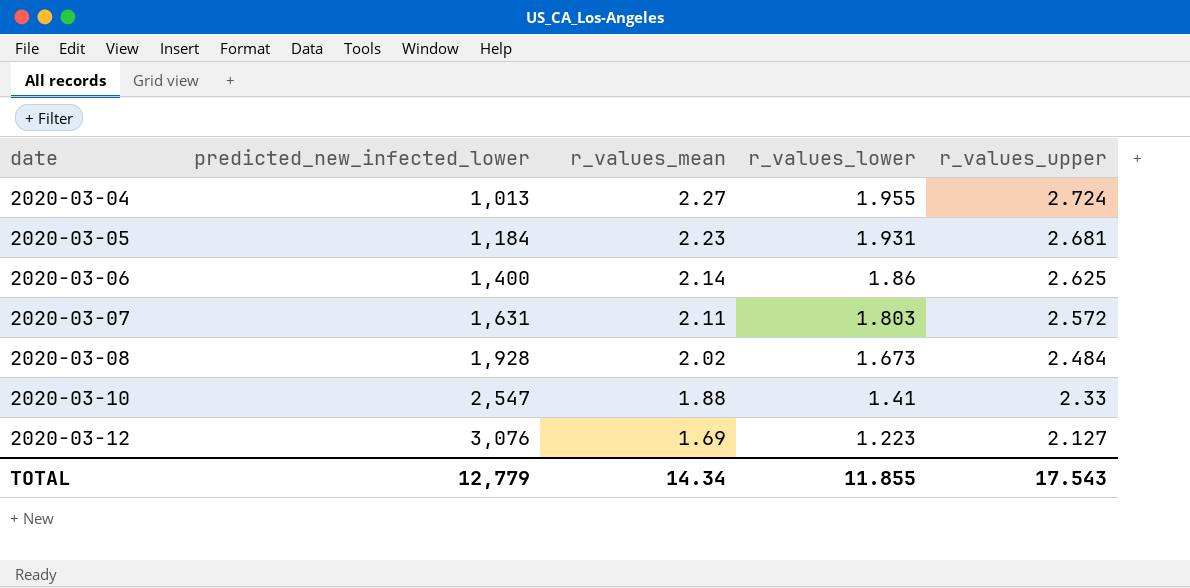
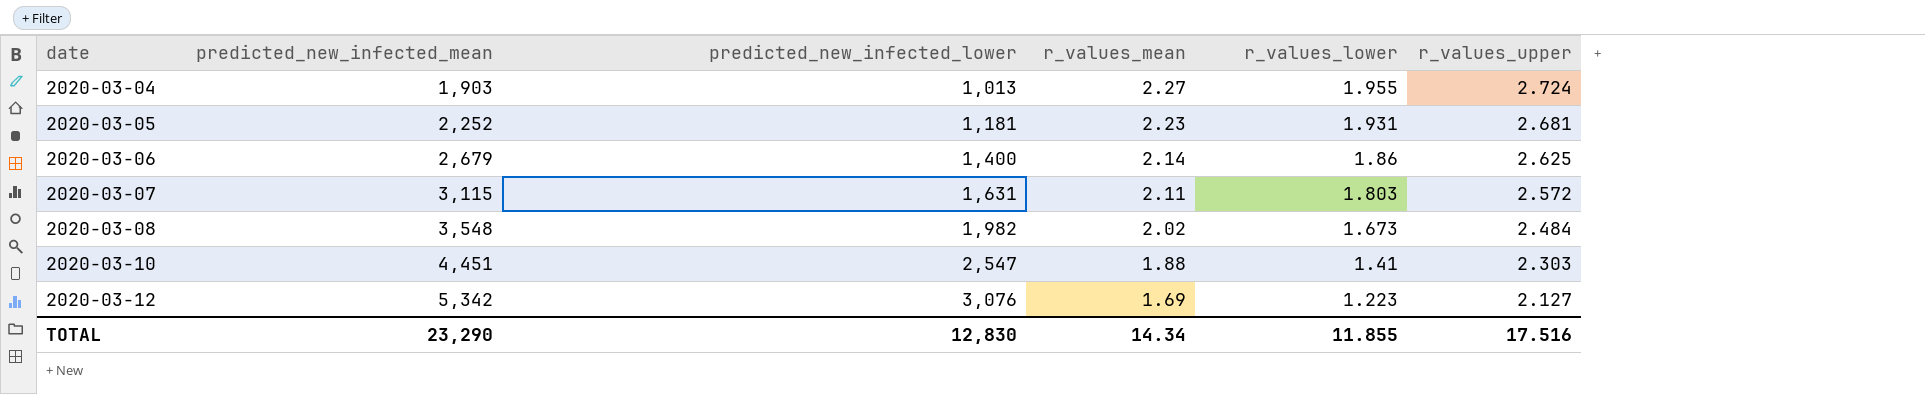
column predicted_new_infected_mean | position: none -> 2
2020-03-05 | predicted_new_infected_lower: 1,184 -> 1,181
2020-03-08 | predicted_new_infected_lower: 1,928 -> 1,982
2020-03-10 | r_values_upper: 2.33 -> 2.303
TOTAL | predicted_new_infected_lower: 12,779 -> 12,830
TOTAL | r_values_upper: 17.543 -> 17.516

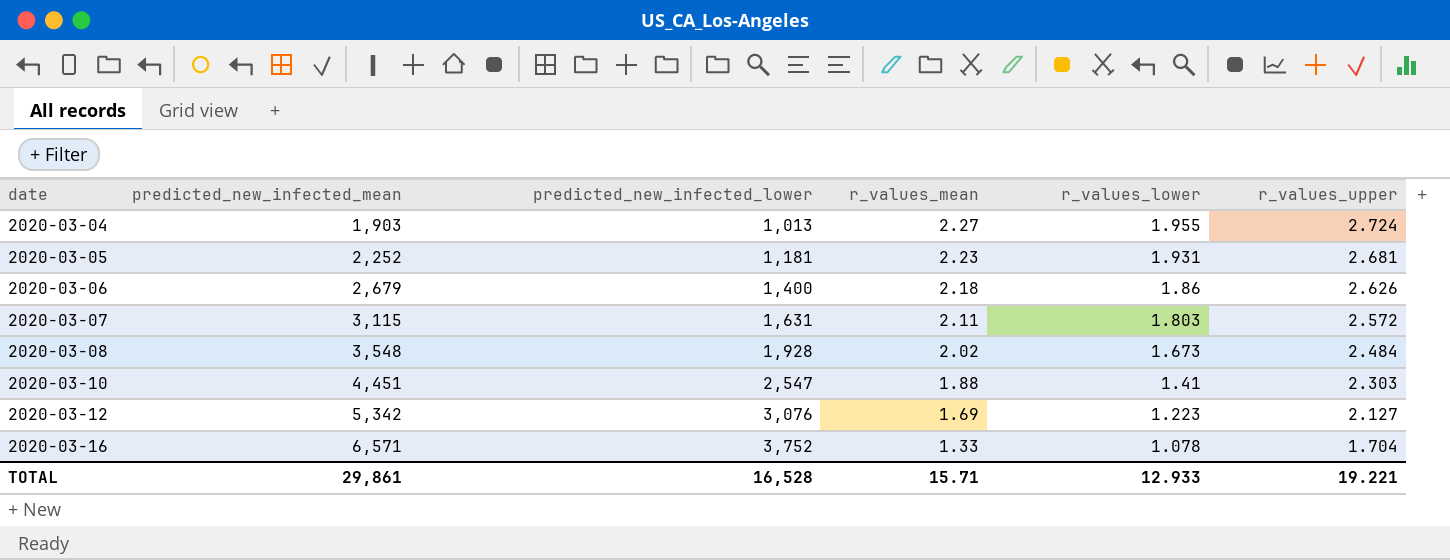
2020-03-06 | r_values_mean: 2.14 -> 2.18
2020-03-06 | r_values_upper: 2.625 -> 2.626
2020-03-08 | predicted_new_infected_lower: 1,982 -> 1,928
row 2020-03-16: none -> 6,571 | 3,752 | 1.33 | 1.078 | 1.704
TOTAL | predicted_new_infected_mean: 23,290 -> 29,861
TOTAL | predicted_new_infected_lower: 12,830 -> 16,528
TOTAL | r_values_mean: 14.34 -> 15.71
TOTAL | r_values_lower: 11.855 -> 12.933
TOTAL | r_values_upper: 17.516 -> 19.221

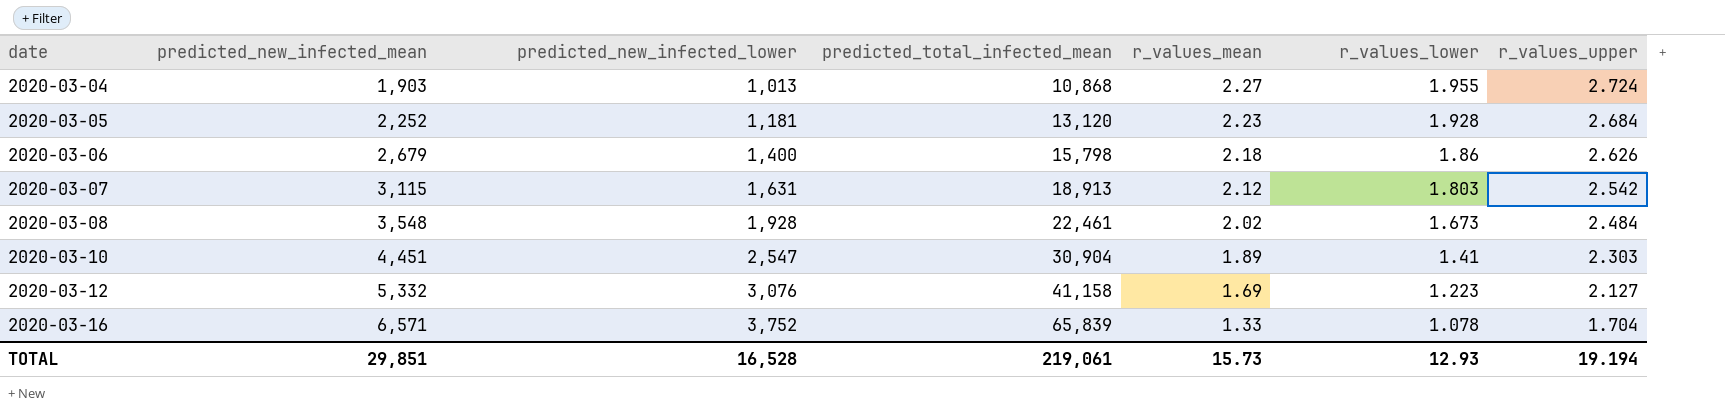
column predicted_total_infected_mean | position: none -> 4
2020-03-05 | r_values_lower: 1.931 -> 1.928
2020-03-05 | r_values_upper: 2.681 -> 2.684
2020-03-07 | r_values_mean: 2.11 -> 2.12
2020-03-07 | r_values_upper: 2.572 -> 2.542
2020-03-10 | r_values_mean: 1.88 -> 1.89
2020-03-12 | predicted_new_infected_mean: 5,342 -> 5,332
TOTAL | predicted_new_infected_mean: 29,861 -> 29,851
TOTAL | r_values_mean: 15.71 -> 15.73
TOTAL | r_values_lower: 12.933 -> 12.93
TOTAL | r_values_upper: 19.221 -> 19.194

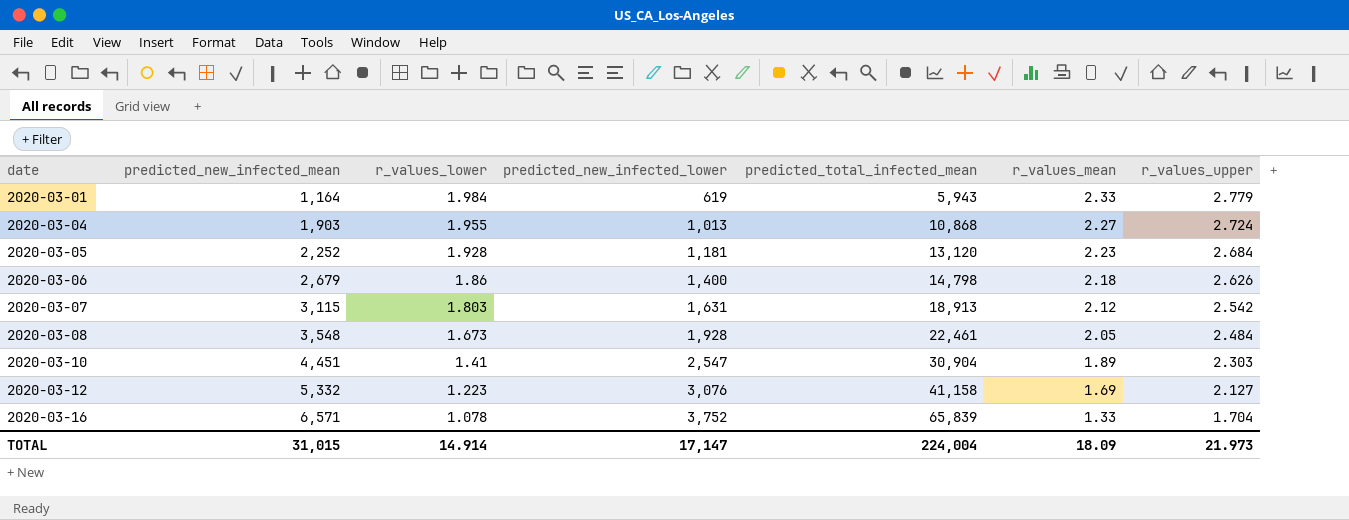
column r_values_lower | position: 6 -> 3
row 2020-03-01: none -> 1,164 | 1.984 | 619 | 5,943 | 2.33 | 2.779
2020-03-06 | predicted_total_infected_mean: 15,798 -> 14,798
2020-03-08 | r_values_mean: 2.02 -> 2.05
TOTAL | predicted_new_infected_mean: 29,851 -> 31,015
TOTAL | r_values_lower: 12.93 -> 14.914
TOTAL | predicted_new_infected_lower: 16,528 -> 17,147
TOTAL | predicted_total_infected_mean: 219,061 -> 224,004
TOTAL | r_values_mean: 15.73 -> 18.09
TOTAL | r_values_upper: 19.194 -> 21.973

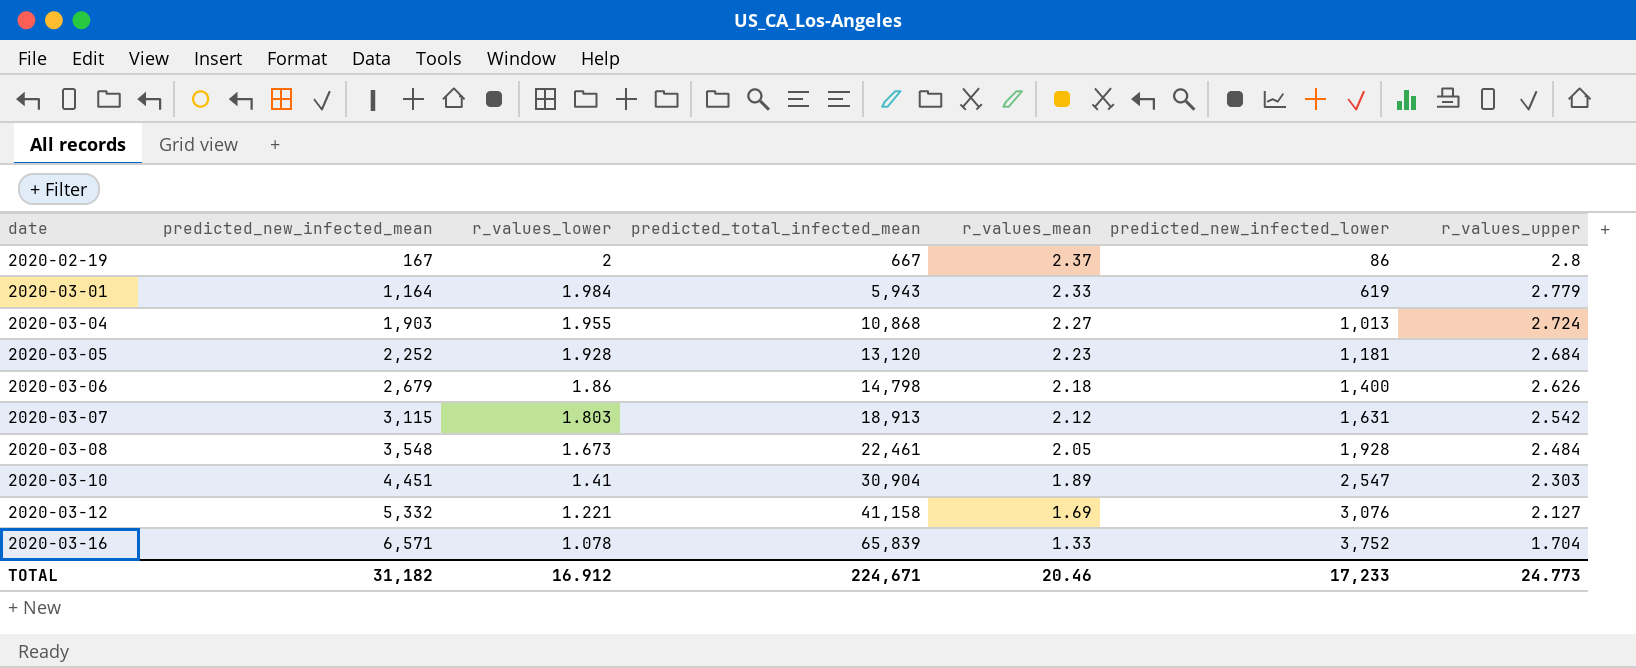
column predicted_new_infected_lower | position: 4 -> 6
row 2020-02-19: none -> 167 | 2 | 667 | 2.37 | 86 | 2.8
2020-03-12 | r_values_lower: 1.223 -> 1.221
TOTAL | predicted_new_infected_mean: 31,015 -> 31,182
TOTAL | r_values_lower: 14.914 -> 16.912
TOTAL | predicted_total_infected_mean: 224,004 -> 224,671
TOTAL | r_values_mean: 18.09 -> 20.46
TOTAL | predicted_new_infected_lower: 17,147 -> 17,233
TOTAL | r_values_upper: 21.973 -> 24.773

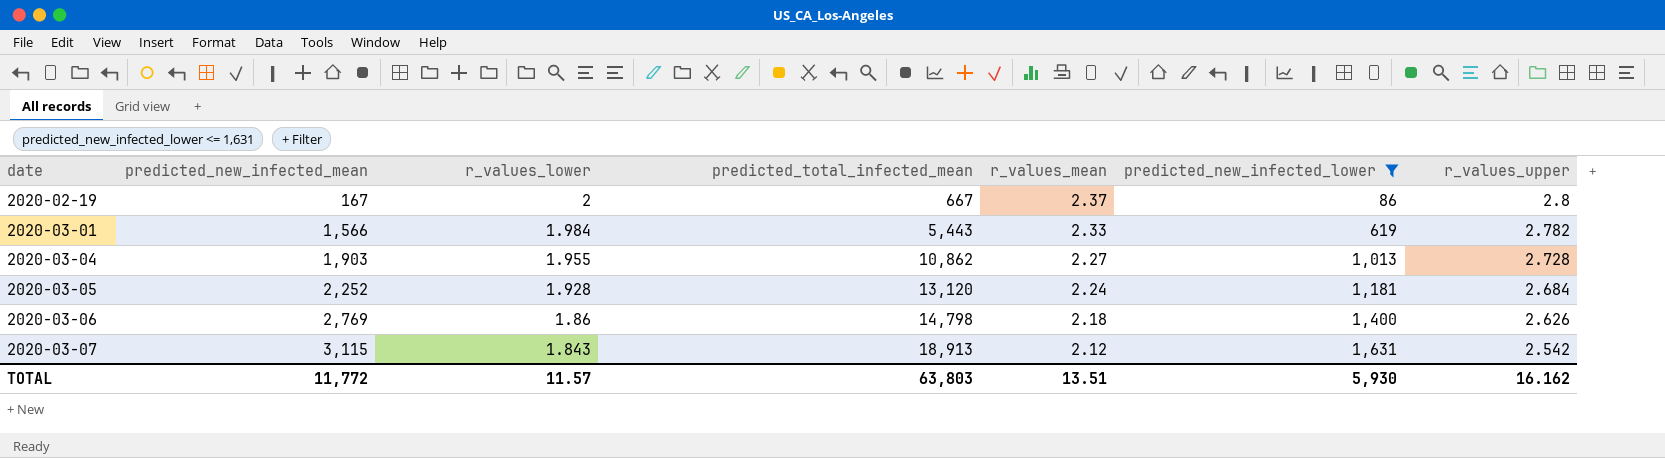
filter: none -> predicted_new_infected_lower <= 1,631
2020-03-01 | predicted_new_infected_mean: 1,164 -> 1,566
2020-03-01 | predicted_total_infected_mean: 5,943 -> 5,443
2020-03-01 | r_values_upper: 2.779 -> 2.782
2020-03-04 | predicted_total_infected_mean: 10,868 -> 10,862
2020-03-04 | r_values_upper: 2.724 -> 2.728
2020-03-05 | r_values_mean: 2.23 -> 2.24
2020-03-06 | predicted_new_infected_mean: 2,679 -> 2,769
2020-03-07 | r_values_lower: 1.803 -> 1.843
TOTAL | predicted_new_infected_mean: 31,182 -> 11,772
TOTAL | r_values_lower: 16.912 -> 11.57
TOTAL | predicted_total_infected_mean: 224,671 -> 63,803
TOTAL | r_values_mean: 20.46 -> 13.51
TOTAL | predicted_new_infected_lower: 17,233 -> 5,930
TOTAL | r_values_upper: 24.773 -> 16.162

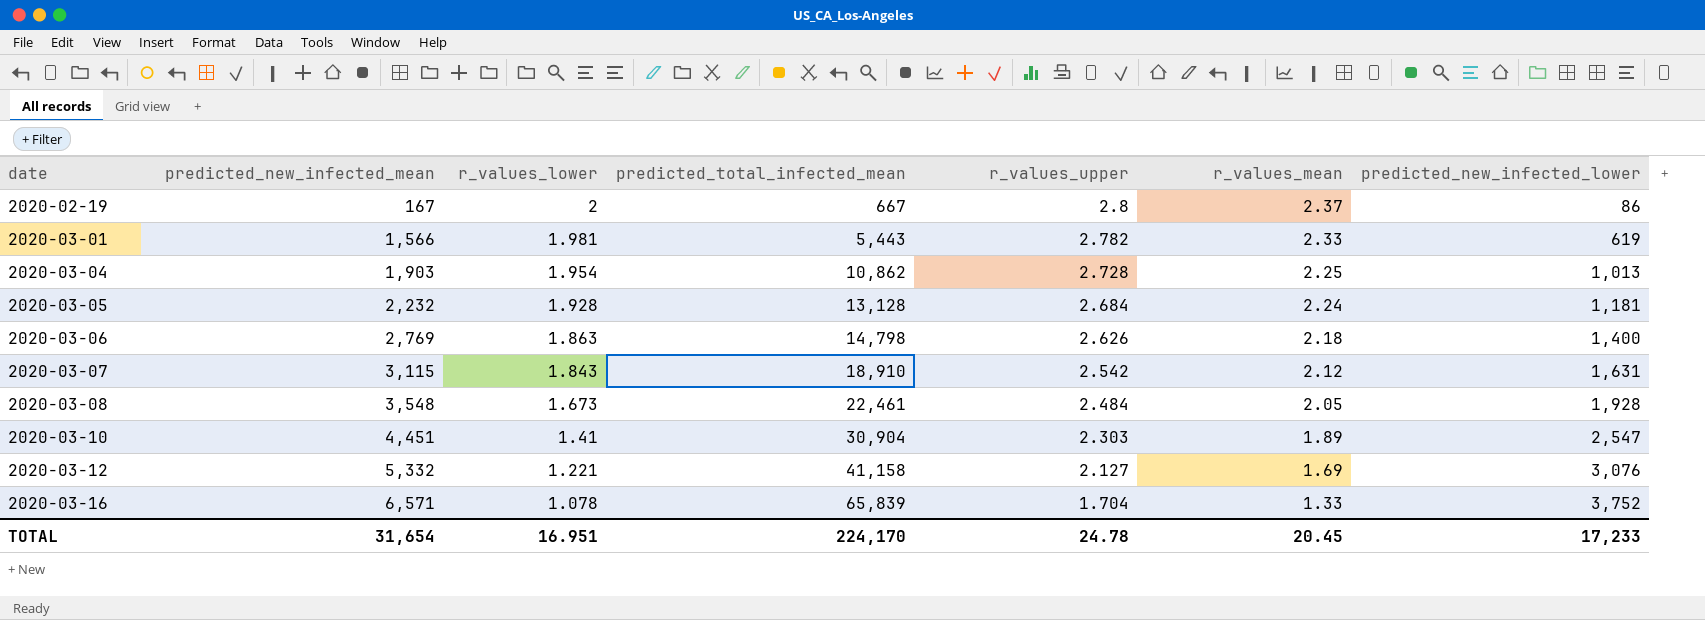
filter: predicted_new_infected_lower <= 1,631 -> none
column r_values_upper | position: 7 -> 5
2020-03-01 | r_values_lower: 1.984 -> 1.981
2020-03-04 | r_values_lower: 1.955 -> 1.954
2020-03-04 | r_values_mean: 2.27 -> 2.25
2020-03-05 | predicted_new_infected_mean: 2,252 -> 2,232
2020-03-05 | predicted_total_infected_mean: 13,120 -> 13,128
2020-03-06 | r_values_lower: 1.86 -> 1.863
2020-03-07 | predicted_total_infected_mean: 18,913 -> 18,910
TOTAL | predicted_new_infected_mean: 11,772 -> 31,654
TOTAL | r_values_lower: 11.57 -> 16.951
TOTAL | predicted_total_infected_mean: 63,803 -> 224,170
TOTAL | r_values_upper: 16.162 -> 24.78
TOTAL | r_values_mean: 13.51 -> 20.45
TOTAL | predicted_new_infected_lower: 5,930 -> 17,233

